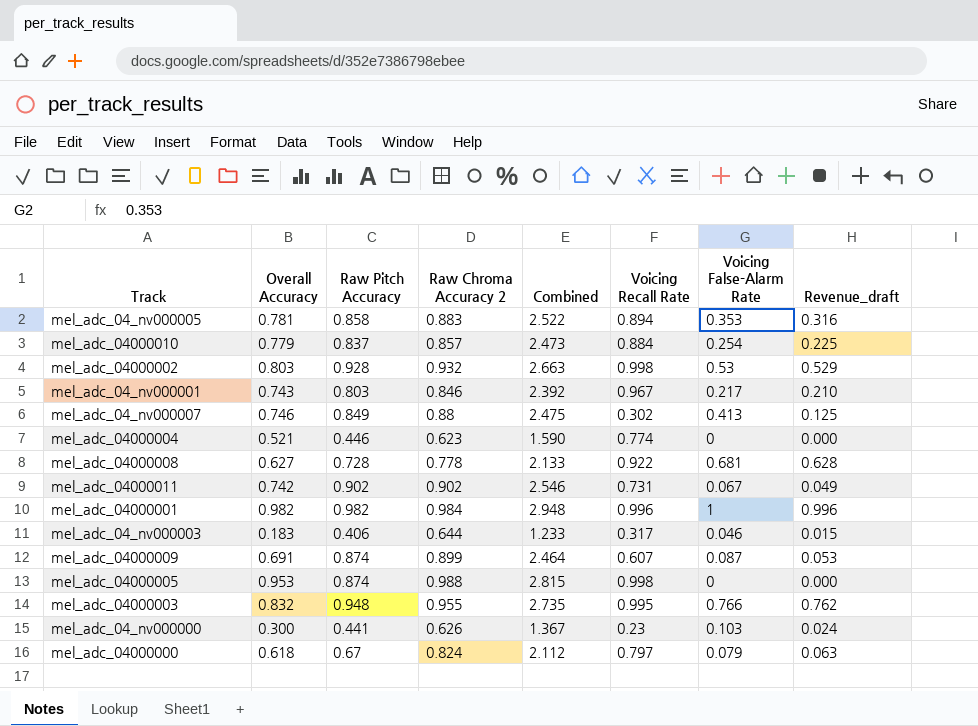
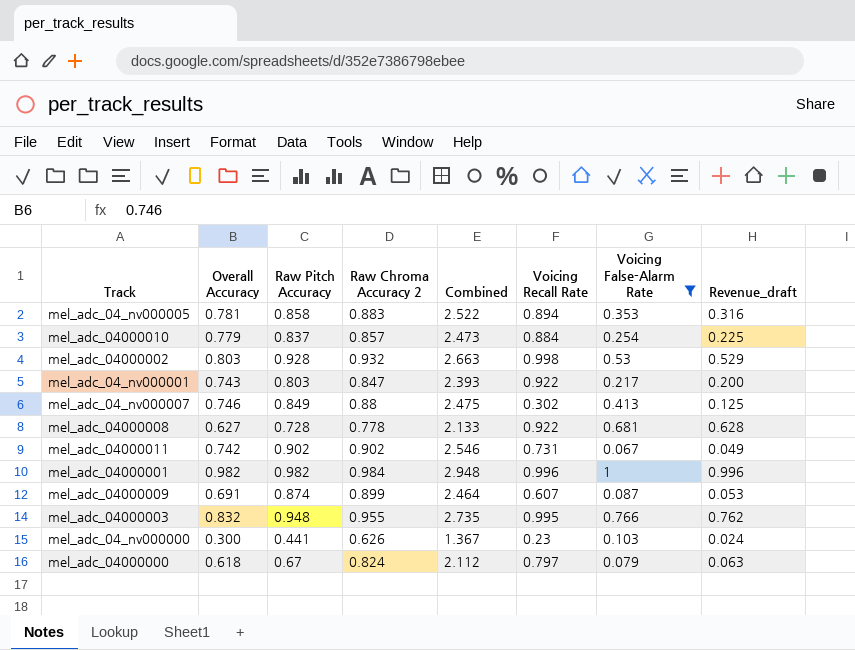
filter: none -> Voicing False-Alarm Rate >= 0.067
mel_adc_04_nv000001 | Raw Chroma Accuracy 2: 0.846 -> 0.847
mel_adc_04_nv000001 | Combined: 2.392 -> 2.393
mel_adc_04_nv000001 | Voicing Recall Rate: 0.967 -> 0.922
mel_adc_04_nv000001 | Revenue_draft: 0.210 -> 0.200

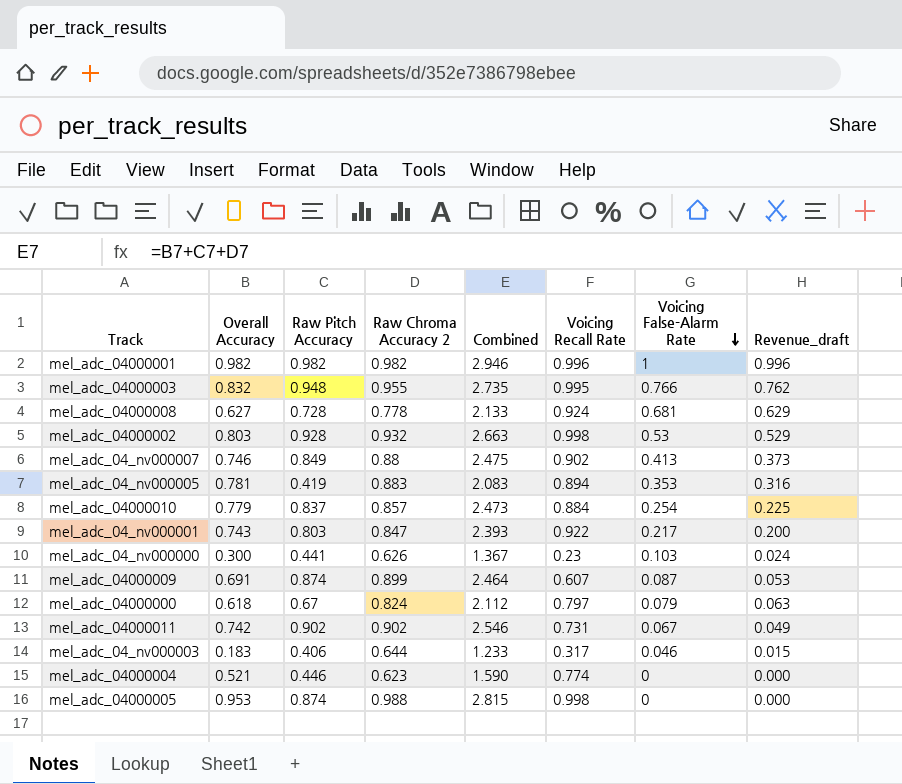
filter: Voicing False-Alarm Rate >= 0.067 -> none
row order: none -> Voicing False-Alarm Rate descending
mel_adc_04000001 | Raw Chroma Accuracy 2: 0.984 -> 0.982
mel_adc_04000001 | Combined: 2.948 -> 2.946
mel_adc_04000008 | Voicing Recall Rate: 0.922 -> 0.924
mel_adc_04000008 | Revenue_draft: 0.628 -> 0.629
mel_adc_04_nv000007 | Voicing Recall Rate: 0.302 -> 0.902
mel_adc_04_nv000007 | Revenue_draft: 0.125 -> 0.373
mel_adc_04_nv000005 | Raw Pitch Accuracy: 0.858 -> 0.419
mel_adc_04_nv000005 | Combined: 2.522 -> 2.083

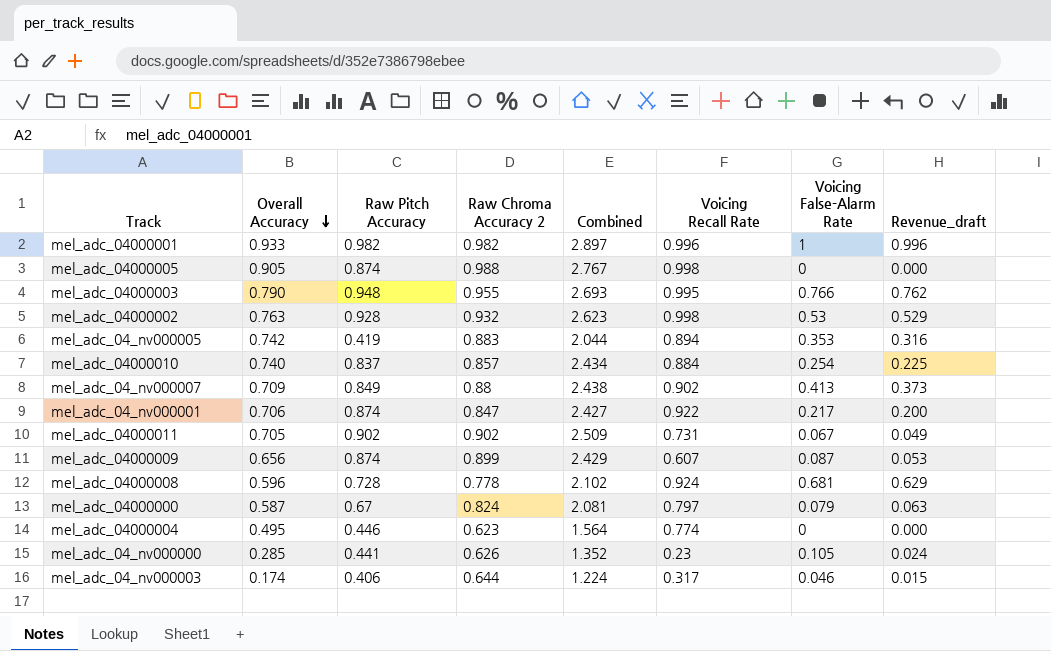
row order: Voicing False-Alarm Rate descending -> Overall Accuracy descending
mel_adc_04000001 | Overall Accuracy: 0.982 -> 0.933
mel_adc_04000001 | Combined: 2.946 -> 2.897
mel_adc_04000005 | Overall Accuracy: 0.953 -> 0.905
mel_adc_04000005 | Combined: 2.815 -> 2.767
mel_adc_04000003 | Overall Accuracy: 0.832 -> 0.790
mel_adc_04000003 | Combined: 2.735 -> 2.693
mel_adc_04000002 | Overall Accuracy: 0.803 -> 0.763
mel_adc_04000002 | Combined: 2.663 -> 2.623
mel_adc_04_nv000005 | Overall Accuracy: 0.781 -> 0.742
mel_adc_04_nv000005 | Combined: 2.083 -> 2.044
mel_adc_04000010 | Overall Accuracy: 0.779 -> 0.740
mel_adc_04000010 | Combined: 2.473 -> 2.434
mel_adc_04_nv000007 | Overall Accuracy: 0.746 -> 0.709
mel_adc_04_nv000007 | Combined: 2.475 -> 2.438
mel_adc_04_nv000001 | Overall Accuracy: 0.743 -> 0.706
mel_adc_04_nv000001 | Raw Pitch Accuracy: 0.803 -> 0.874
mel_adc_04_nv000001 | Combined: 2.393 -> 2.427
mel_adc_04000011 | Overall Accuracy: 0.742 -> 0.705
mel_adc_04000011 | Combined: 2.546 -> 2.509
mel_adc_04000009 | Overall Accuracy: 0.691 -> 0.656
mel_adc_04000009 | Combined: 2.464 -> 2.429
mel_adc_04000008 | Overall Accuracy: 0.627 -> 0.596
mel_adc_04000008 | Combined: 2.133 -> 2.102
mel_adc_04000000 | Overall Accuracy: 0.618 -> 0.587
mel_adc_04000000 | Combined: 2.112 -> 2.081
mel_adc_04000004 | Overall Accuracy: 0.521 -> 0.495
mel_adc_04000004 | Combined: 1.590 -> 1.564
mel_adc_04_nv000000 | Overall Accuracy: 0.300 -> 0.285
mel_adc_04_nv000000 | Combined: 1.367 -> 1.352
mel_adc_04_nv000000 | Voicing False-Alarm Rate: 0.103 -> 0.105
mel_adc_04_nv000003 | Overall Accuracy: 0.183 -> 0.174
mel_adc_04_nv000003 | Combined: 1.233 -> 1.224

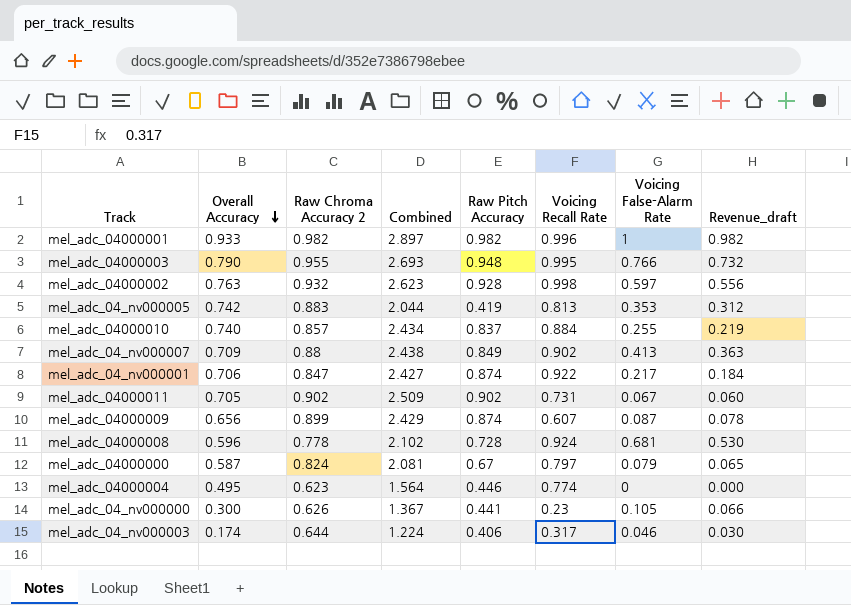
column Raw Pitch Accuracy | position: 3 -> 5
column Revenue_draft | formula: [Voicing Recall Rate] * [Voicing False-Alarm Rate] -> [Raw Chroma Accuracy 2] * [Voicing False-Alarm Rate]
row mel_adc_04000005: 0.905 | 0.874 | 0.988 | 2.767 | 0.998 | 0 | 0.000 -> none
mel_adc_04000002 | Voicing False-Alarm Rate: 0.53 -> 0.597
mel_adc_04_nv000005 | Voicing Recall Rate: 0.894 -> 0.813
mel_adc_04000010 | Voicing False-Alarm Rate: 0.254 -> 0.255
mel_adc_04_nv000000 | Overall Accuracy: 0.285 -> 0.300
mel_adc_04_nv000000 | Combined: 1.352 -> 1.367

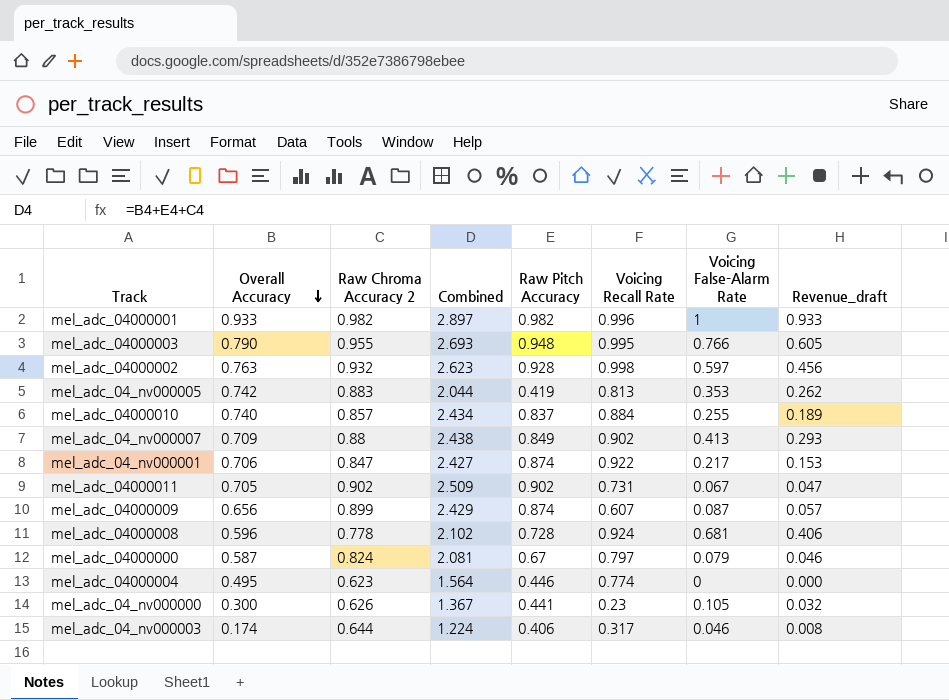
column Revenue_draft | formula: [Raw Chroma Accuracy 2] * [Voicing False-Alarm Rate] -> [Overall Accuracy] * [Voicing False-Alarm Rate]

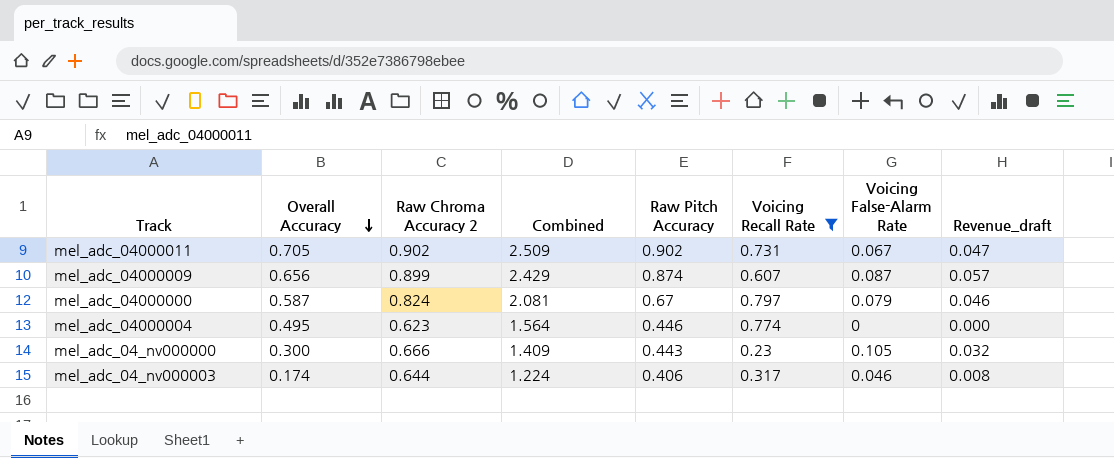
filter: none -> Voicing Recall Rate <= 0.797
mel_adc_04_nv000000 | Raw Chroma Accuracy 2: 0.626 -> 0.666
mel_adc_04_nv000000 | Combined: 1.367 -> 1.409
mel_adc_04_nv000000 | Raw Pitch Accuracy: 0.441 -> 0.443

